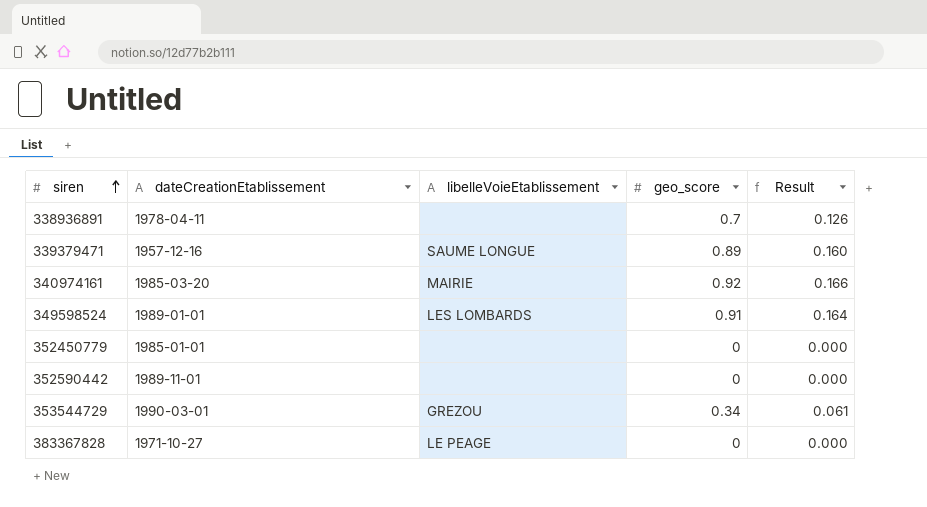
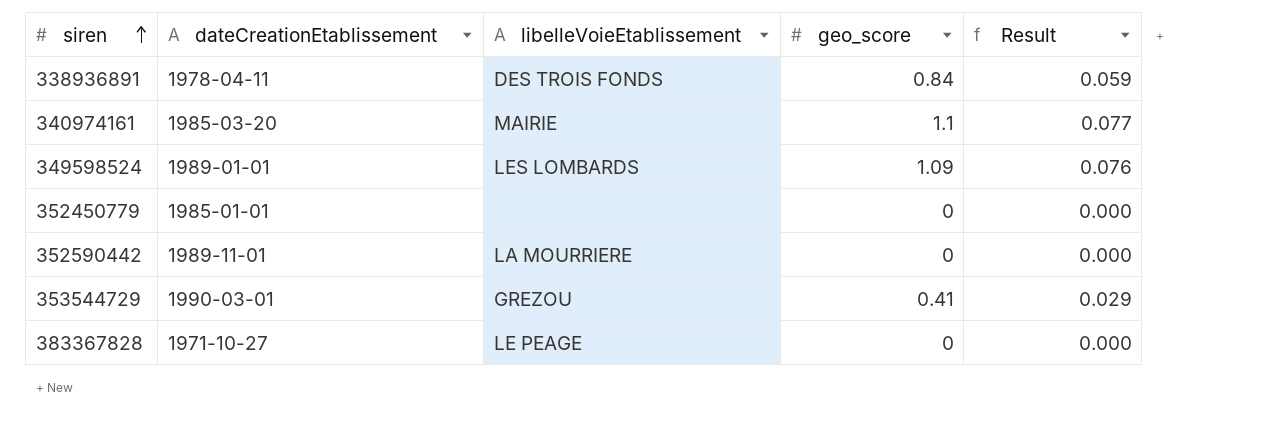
column Result | formula: [geo_score] * 0.18 -> [geo_score] * 0.07
row 339379471: 1957-12-16 | SAUME LONGUE | 0.89 | 0.160 -> none
338936891 | libelleVoieEtablissement: none -> DES TROIS FONDS
338936891 | geo_score: 0.7 -> 0.84
340974161 | geo_score: 0.92 -> 1.1
349598524 | geo_score: 0.91 -> 1.09
352590442 | libelleVoieEtablissement: none -> LA MOURRIERE
353544729 | geo_score: 0.34 -> 0.41

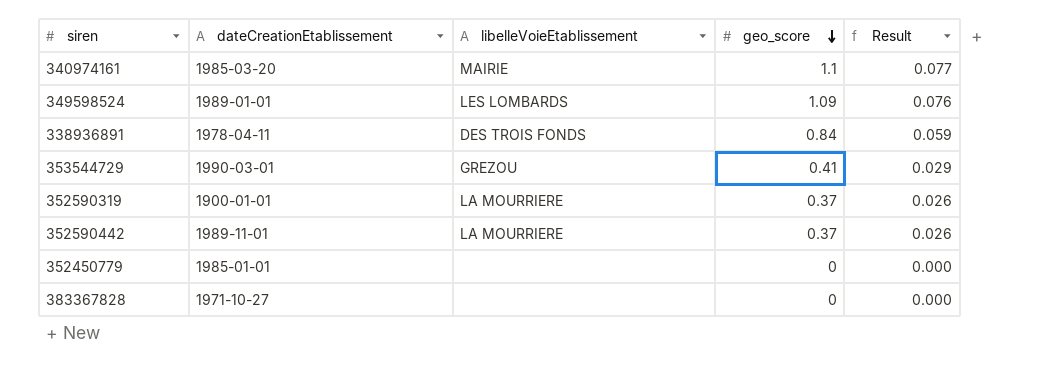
row order: siren ascending -> geo_score descending
row 352590319: none -> 1900-01-01 | LA MOURRIERE | 0.37 | 0.026
352590442 | geo_score: 0 -> 0.37
352590442 | Result: 0.000 -> 0.026
383367828 | libelleVoieEtablissement: LE PEAGE -> none

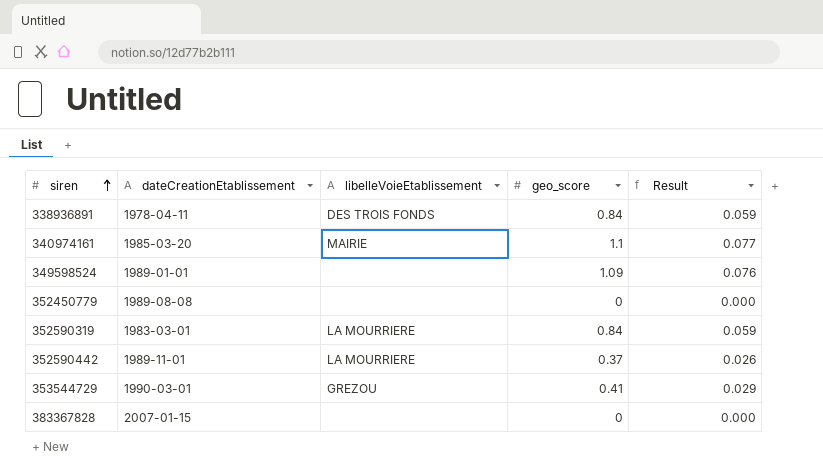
row order: geo_score descending -> siren ascending
349598524 | libelleVoieEtablissement: LES LOMBARDS -> none
352450779 | dateCreationEtablissement: 1985-01-01 -> 1989-08-08
352590319 | dateCreationEtablissement: 1900-01-01 -> 1983-03-01
352590319 | geo_score: 0.37 -> 0.84
352590319 | Result: 0.026 -> 0.059
383367828 | dateCreationEtablissement: 1971-10-27 -> 2007-01-15

